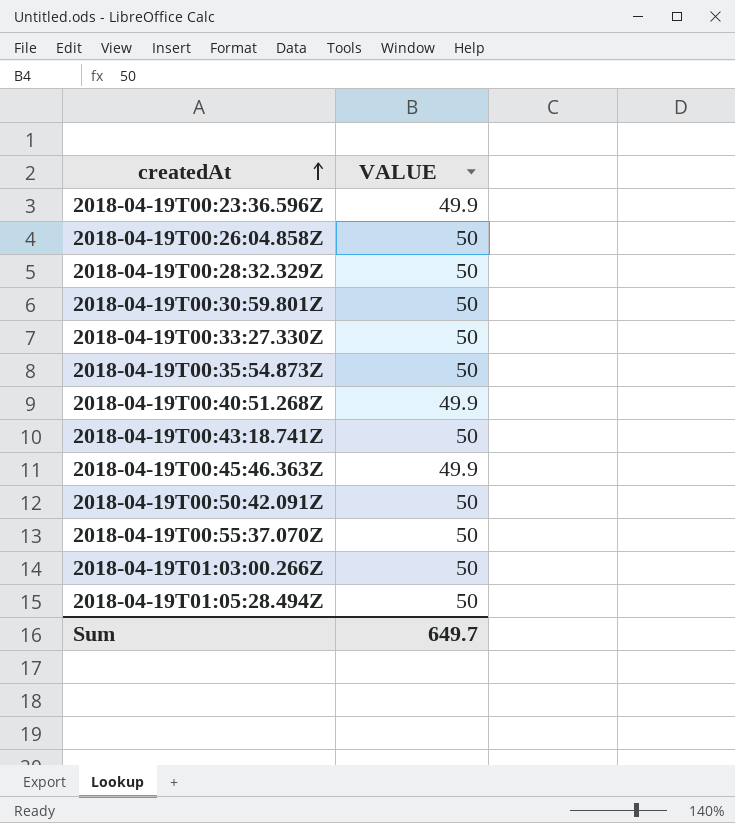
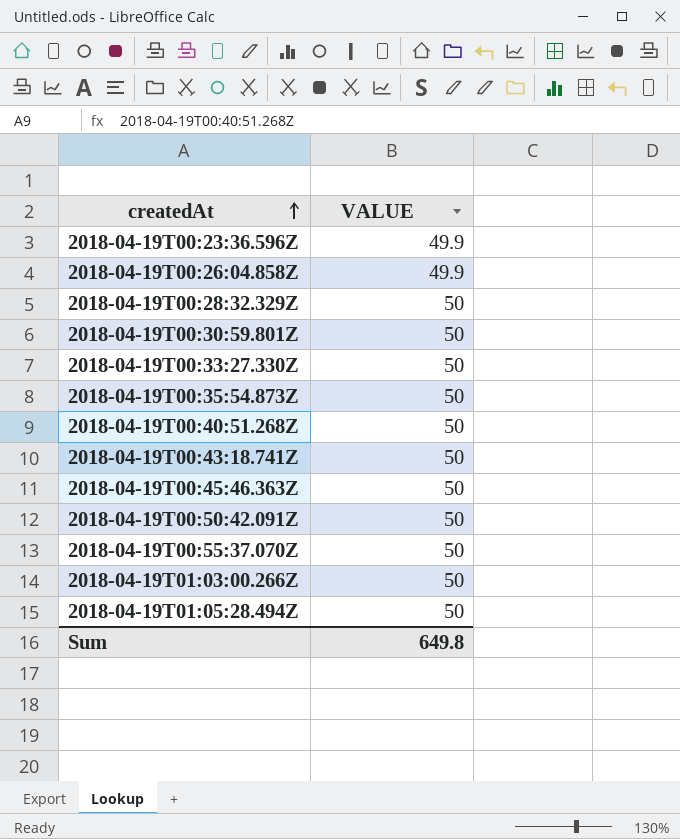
2018-04-19T00:26:04.858Z | VALUE: 50 -> 49.9
2018-04-19T00:40:51.268Z | VALUE: 49.9 -> 50
2018-04-19T00:45:46.363Z | VALUE: 49.9 -> 50
Sum | VALUE: 649.7 -> 649.8

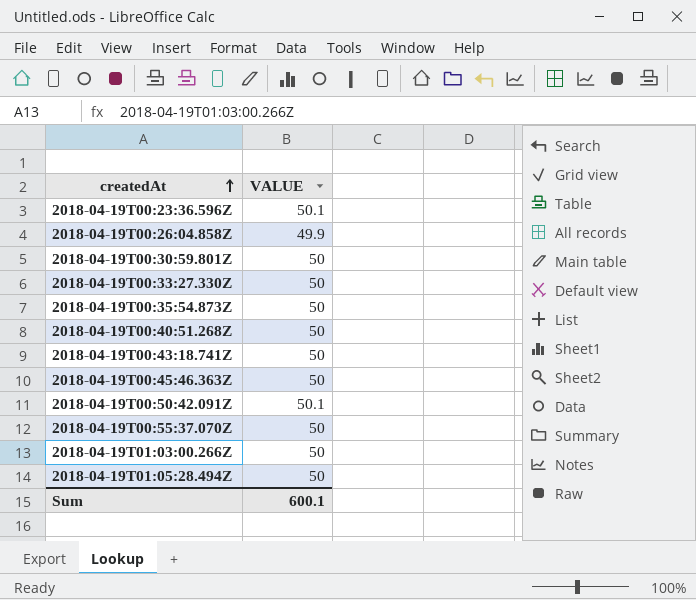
row 2018-04-19T00:28:32.329Z: 50 -> none
2018-04-19T00:23:36.596Z | VALUE: 49.9 -> 50.1
2018-04-19T00:50:42.091Z | VALUE: 50 -> 50.1
Sum | VALUE: 649.8 -> 600.1

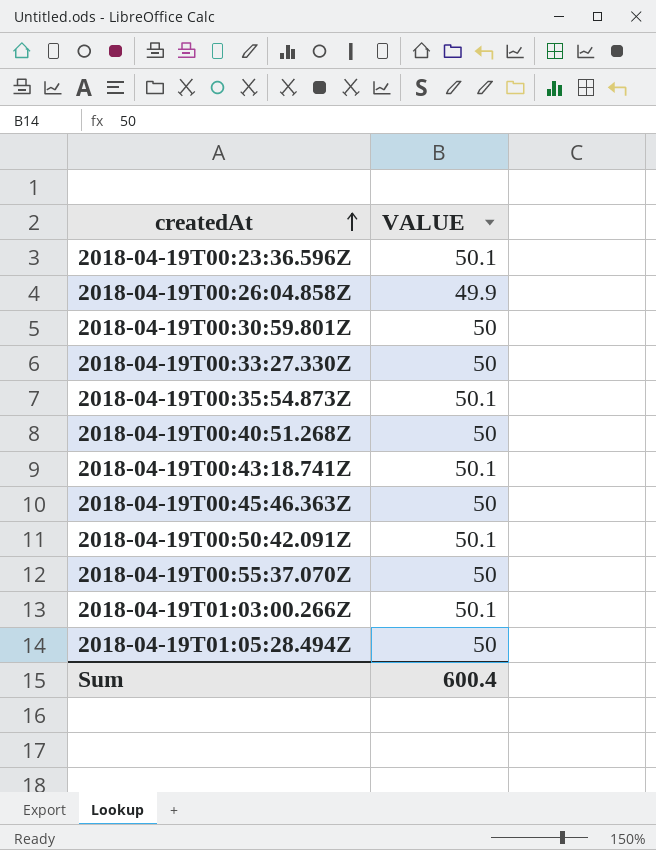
2018-04-19T00:35:54.873Z | VALUE: 50 -> 50.1
2018-04-19T00:43:18.741Z | VALUE: 50 -> 50.1
2018-04-19T01:03:00.266Z | VALUE: 50 -> 50.1
Sum | VALUE: 600.1 -> 600.4

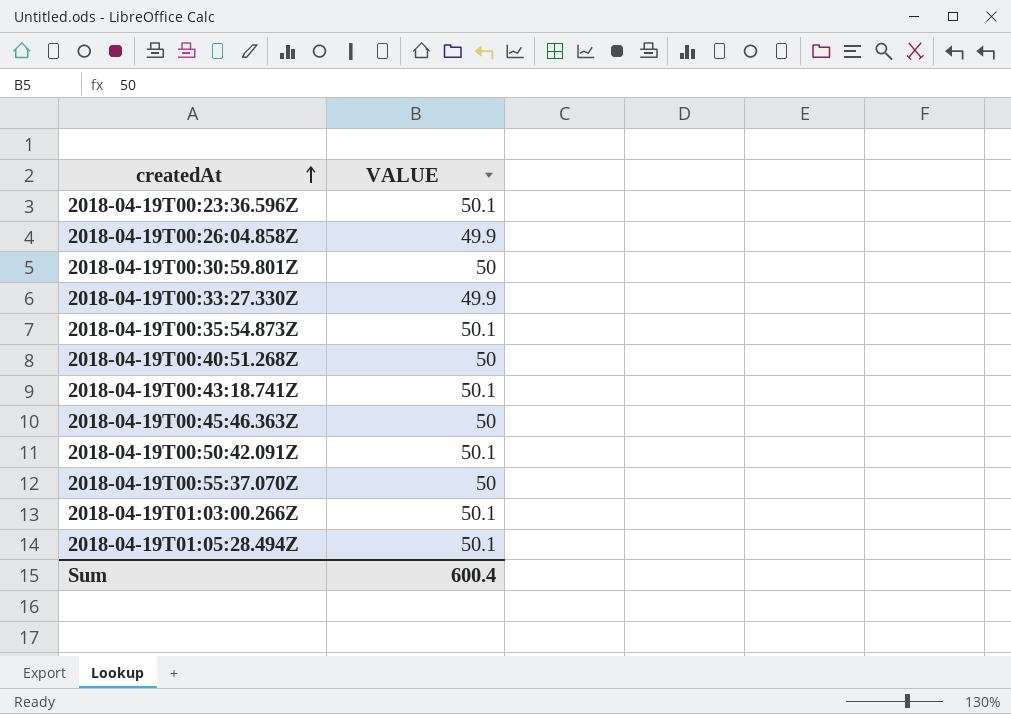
2018-04-19T00:33:27.330Z | VALUE: 50 -> 49.9
2018-04-19T01:05:28.494Z | VALUE: 50 -> 50.1

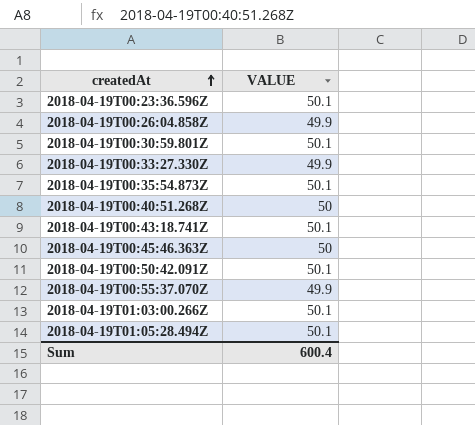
2018-04-19T00:30:59.801Z | VALUE: 50 -> 50.1
2018-04-19T00:55:37.070Z | VALUE: 50 -> 49.9

